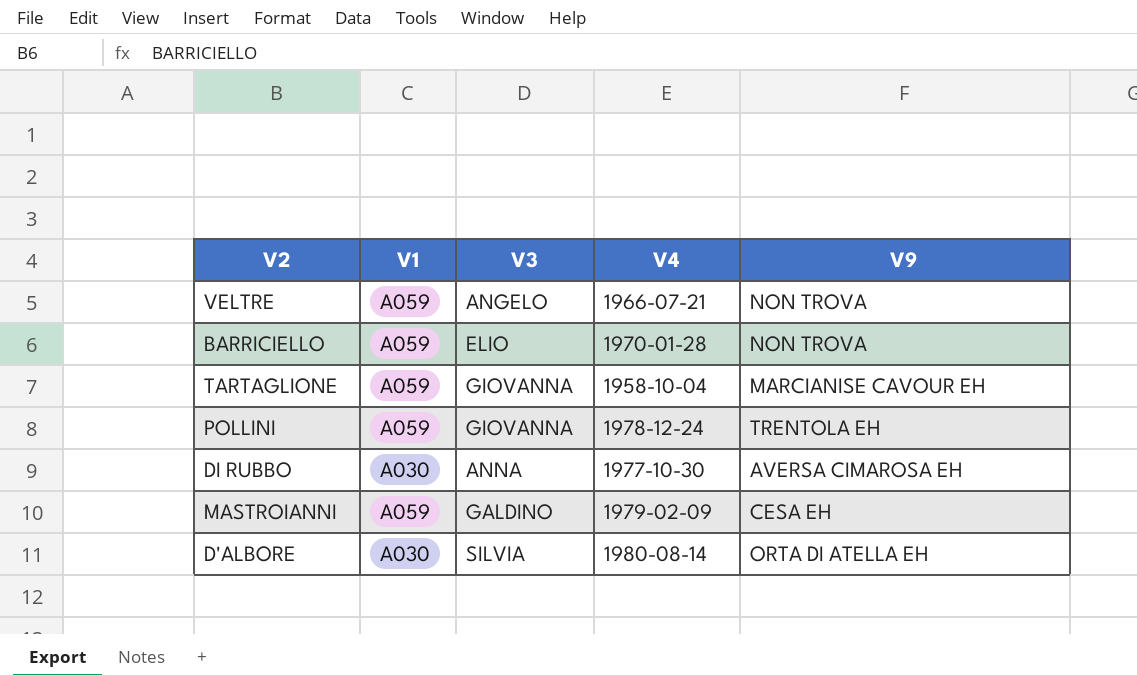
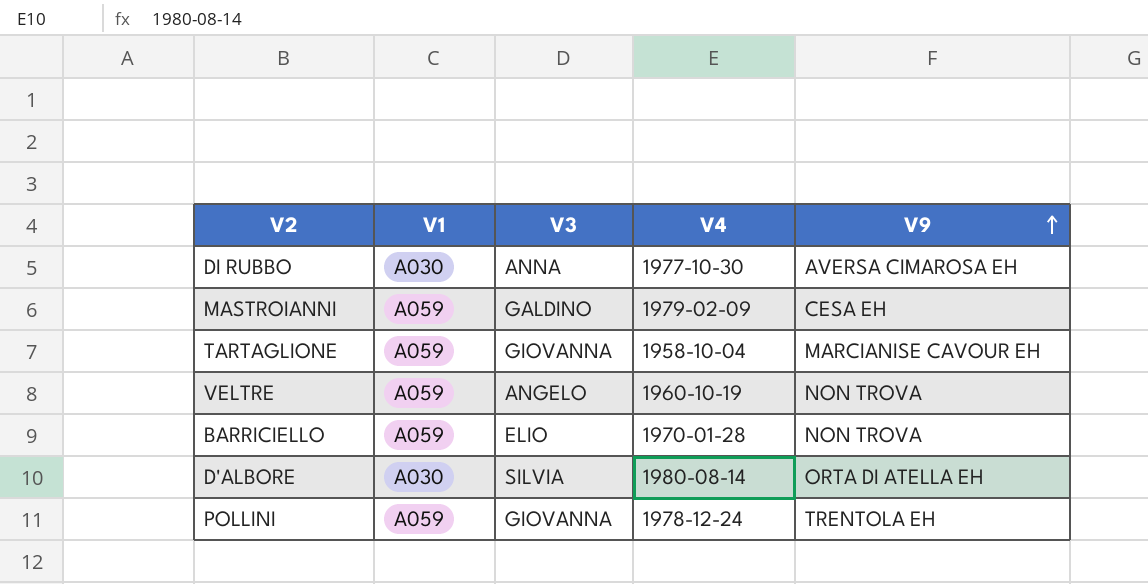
row order: none -> V9 ascending
VELTRE | V4: 1966-07-21 -> 1960-10-19

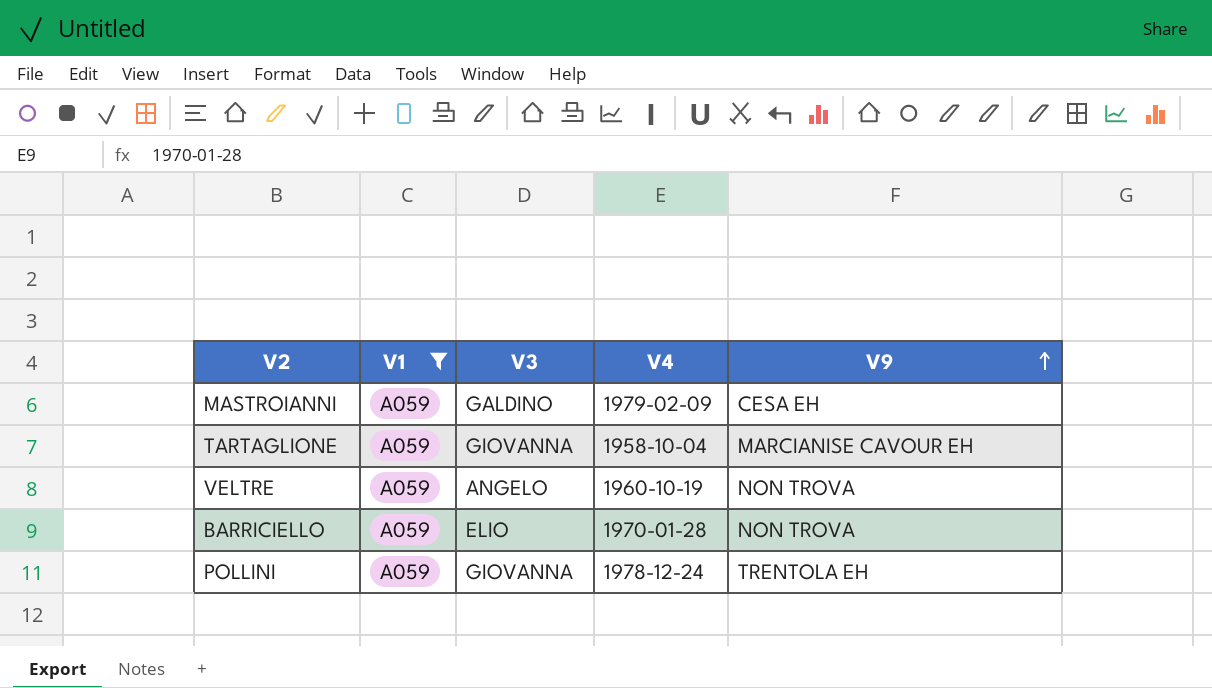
filter: none -> V1 = A059

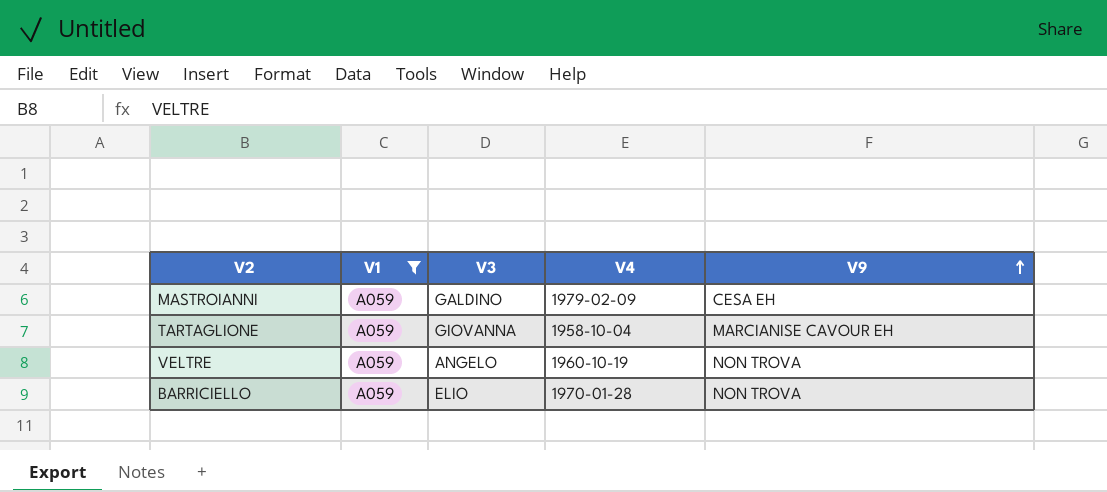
row POLLINI: A059 | GIOVANNA | 1978-12-24 | TRENTOLA EH -> none

